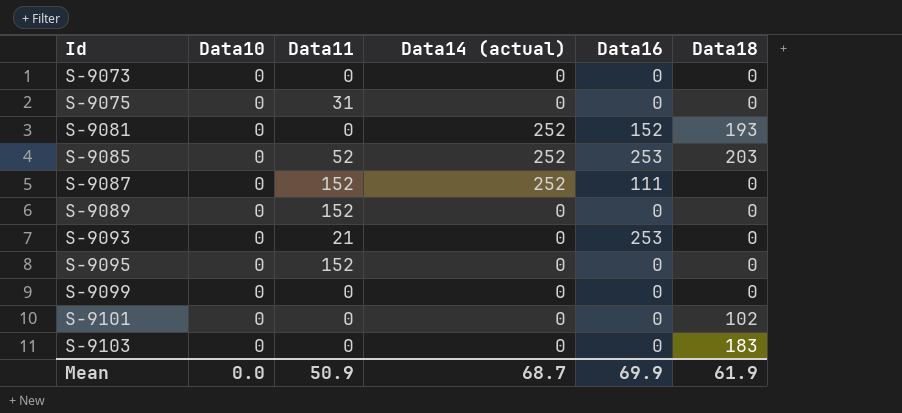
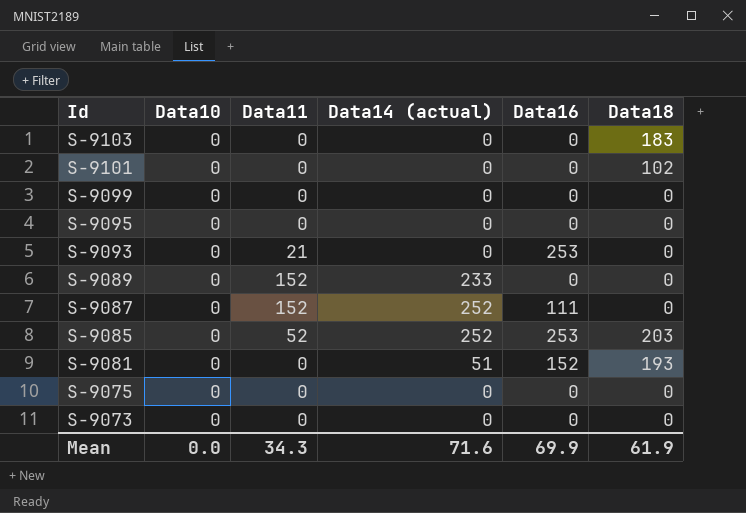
row order: Id ascending -> Id descending
S-9095 | Data11: 152 -> 0
S-9089 | Data14 (actual): 0 -> 233
S-9081 | Data14 (actual): 252 -> 51
S-9075 | Data11: 31 -> 0
Mean | Data11: 50.9 -> 34.3
Mean | Data14 (actual): 68.7 -> 71.6

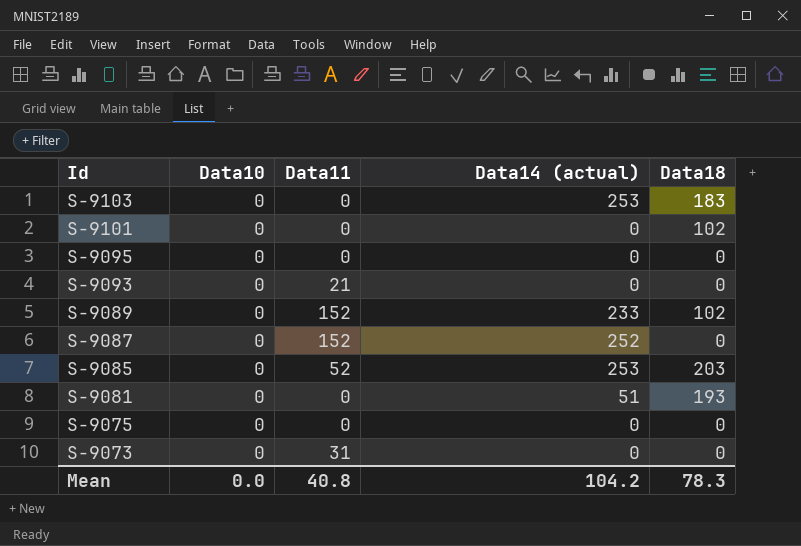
column Data16 | position: 5 -> none
row S-9099: 0 | 0 | 0 | 0 | 0 -> none
S-9103 | Data14 (actual): 0 -> 253
S-9089 | Data18: 0 -> 102
S-9085 | Data14 (actual): 252 -> 253
S-9073 | Data11: 0 -> 31
Mean | Data11: 34.3 -> 40.8
Mean | Data14 (actual): 71.6 -> 104.2
Mean | Data18: 61.9 -> 78.3

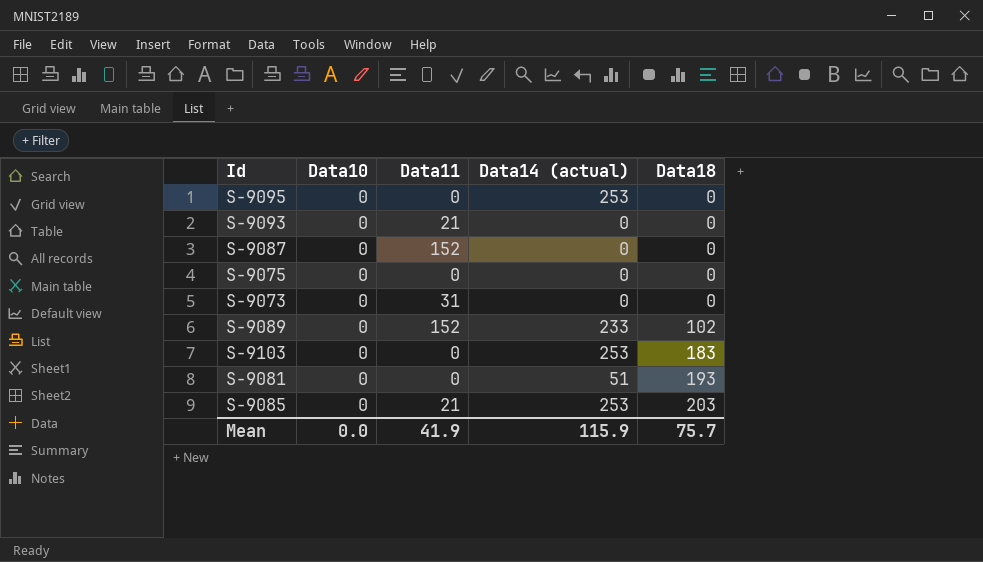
row order: Id descending -> Data18 ascending
row S-9101: 0 | 0 | 0 | 102 -> none
S-9095 | Data14 (actual): 0 -> 253
S-9087 | Data14 (actual): 252 -> 0
S-9085 | Data11: 52 -> 21
Mean | Data11: 40.8 -> 41.9
Mean | Data14 (actual): 104.2 -> 115.9
Mean | Data18: 78.3 -> 75.7

